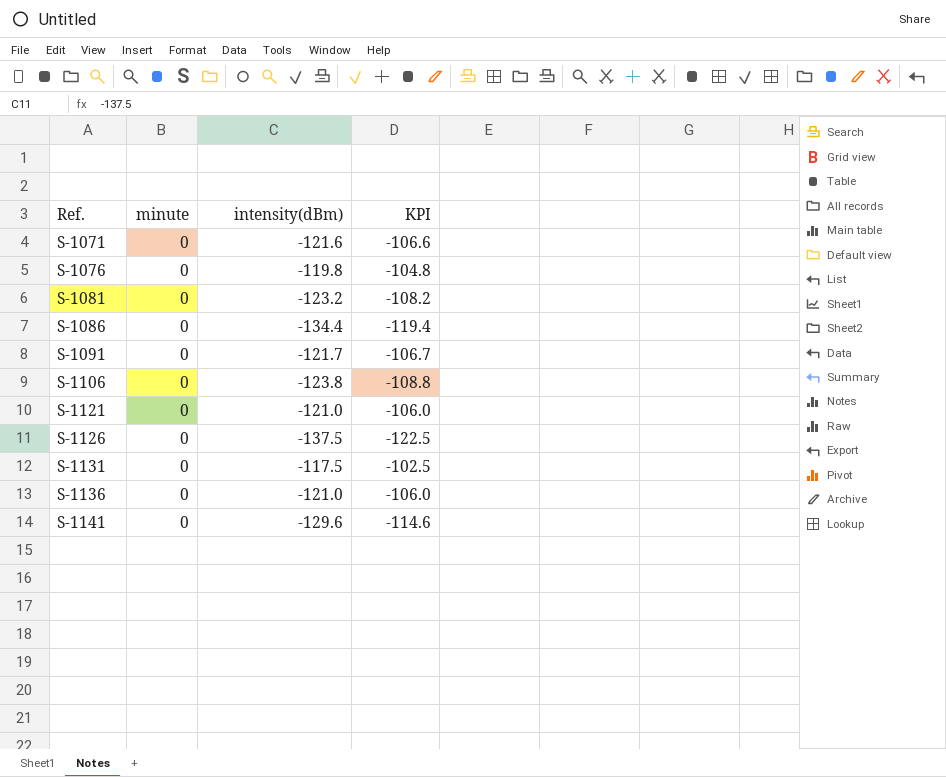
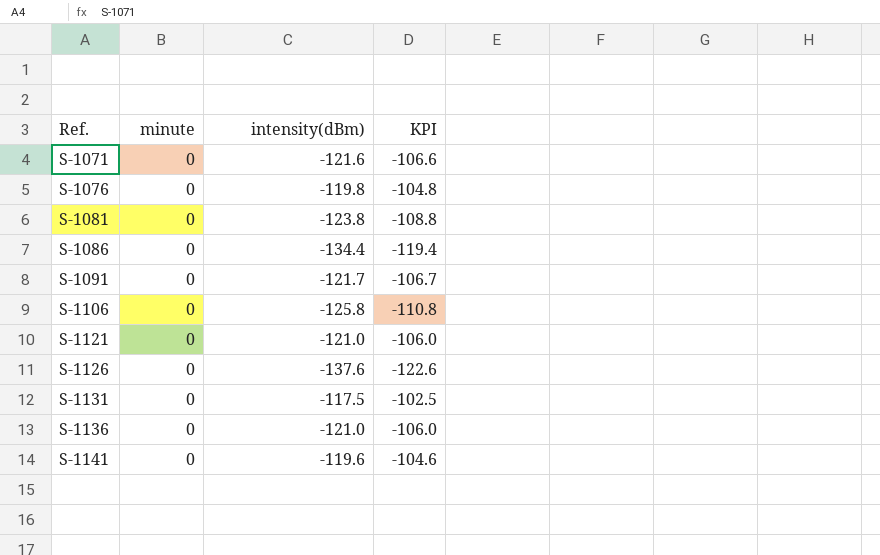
S-1081 | intensity(dBm): -123.2 -> -123.8
S-1081 | KPI: -108.2 -> -108.8
S-1106 | intensity(dBm): -123.8 -> -125.8
S-1106 | KPI: -108.8 -> -110.8
S-1126 | intensity(dBm): -137.5 -> -137.6
S-1126 | KPI: -122.5 -> -122.6
S-1141 | intensity(dBm): -129.6 -> -119.6
S-1141 | KPI: -114.6 -> -104.6

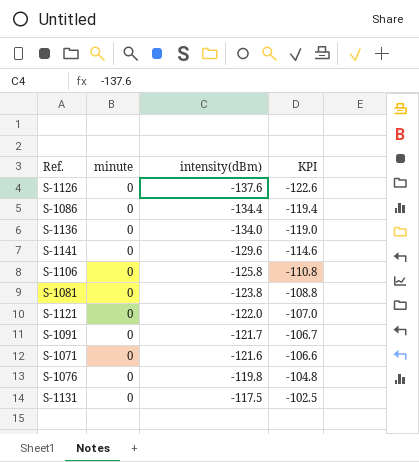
row order: Ref. ascending -> intensity(dBm) ascending
S-1136 | intensity(dBm): -121.0 -> -134.0
S-1136 | KPI: -106.0 -> -119.0
S-1141 | intensity(dBm): -119.6 -> -129.6
S-1141 | KPI: -104.6 -> -114.6
S-1121 | intensity(dBm): -121.0 -> -122.0
S-1121 | KPI: -106.0 -> -107.0

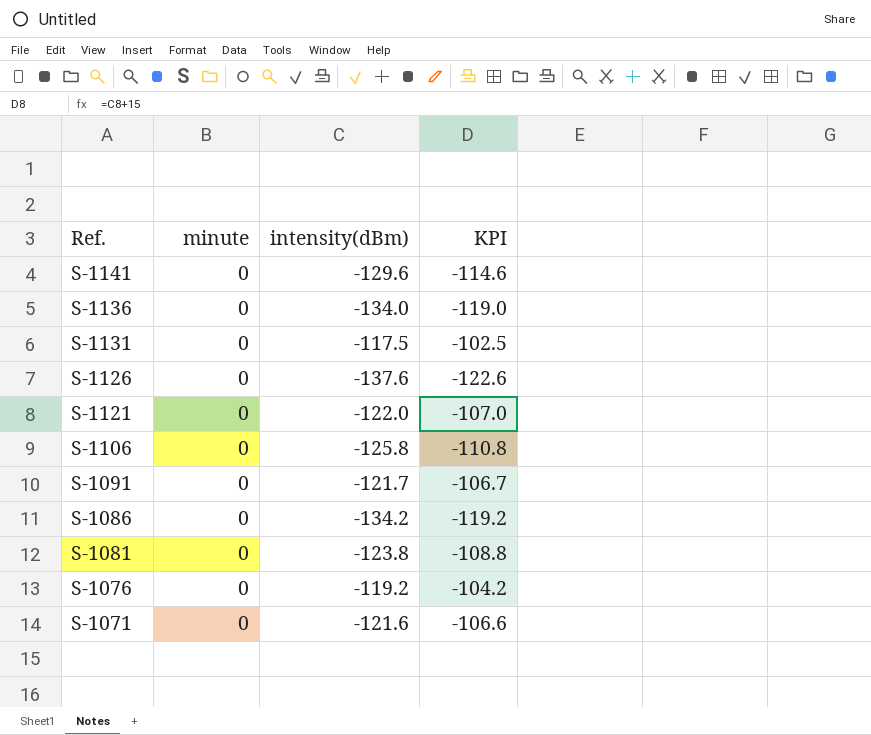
row order: intensity(dBm) ascending -> Ref. descending
S-1086 | intensity(dBm): -134.4 -> -134.2
S-1086 | KPI: -119.4 -> -119.2
S-1076 | intensity(dBm): -119.8 -> -119.2
S-1076 | KPI: -104.8 -> -104.2

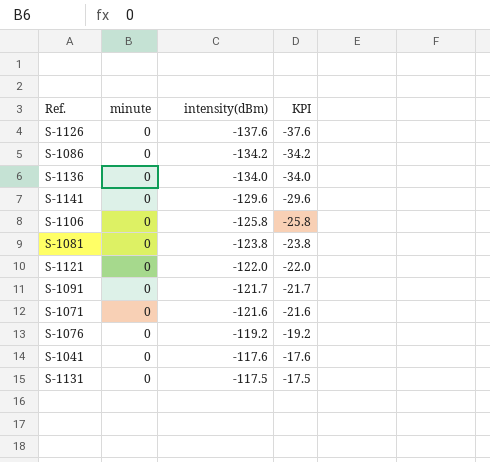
row order: Ref. descending -> intensity(dBm) ascending
column KPI | formula: [intensity(dBm)] + 15 -> [intensity(dBm)] + 100
row S-1041: none -> 0 | -117.6 | -17.6

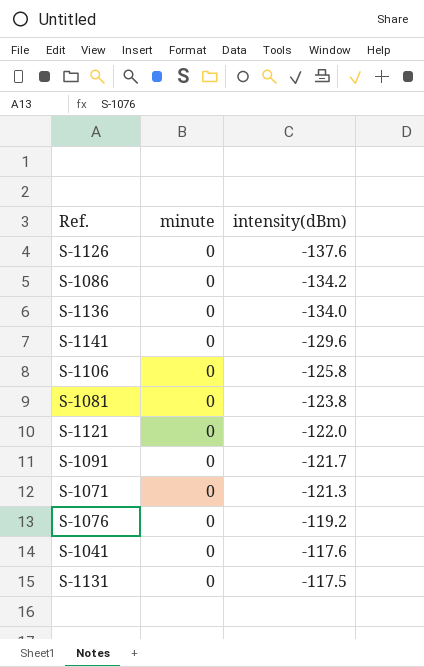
column KPI | formula: [intensity(dBm)] + 100 -> none
S-1071 | intensity(dBm): -121.6 -> -121.3

